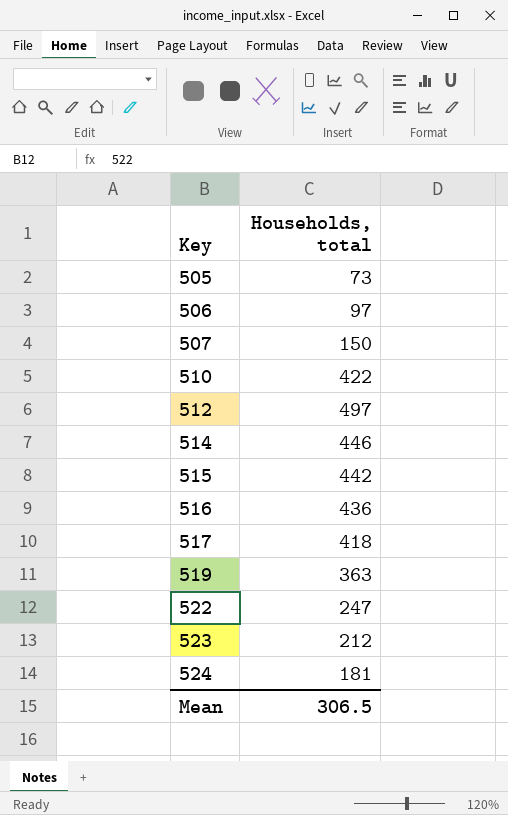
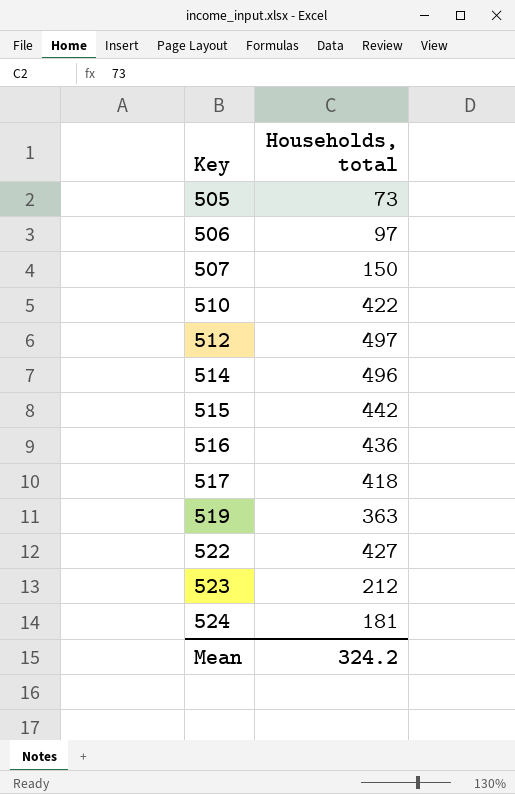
514 | Households, total: 446 -> 496
522 | Households, total: 247 -> 427
Mean | Households, total: 306.5 -> 324.2

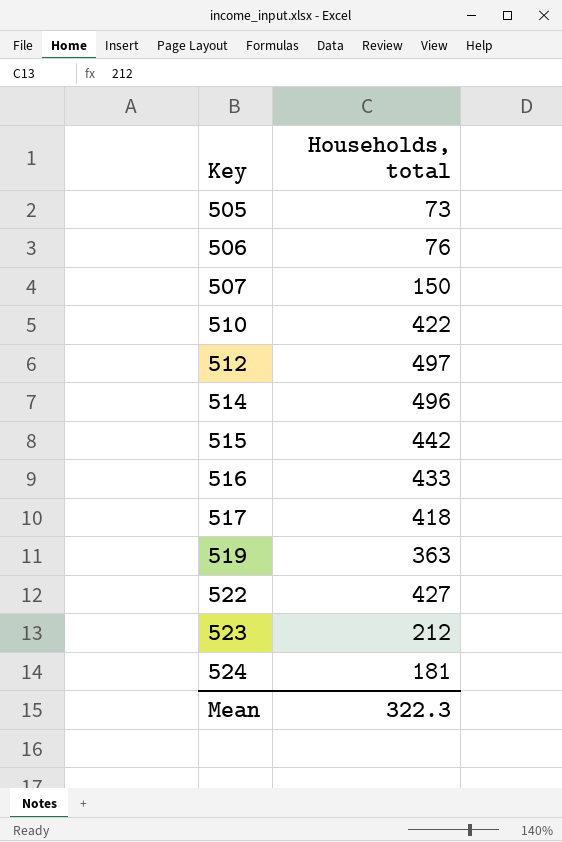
506 | Households, total: 97 -> 76
516 | Households, total: 436 -> 433
Mean | Households, total: 324.2 -> 322.3

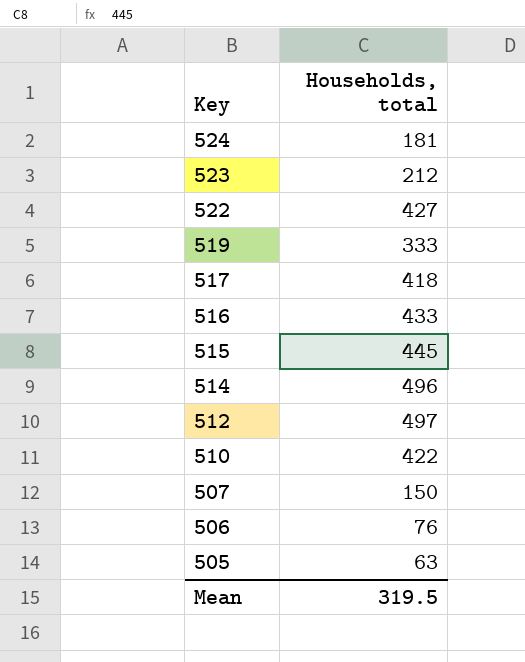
row order: Key ascending -> Key descending
519 | Households, total: 363 -> 333
515 | Households, total: 442 -> 445
505 | Households, total: 73 -> 63
Mean | Households, total: 322.3 -> 319.5

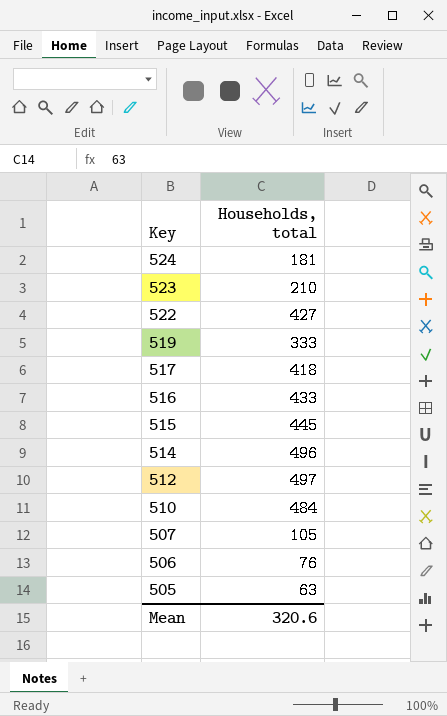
523 | Households, total: 212 -> 210
510 | Households, total: 422 -> 484
507 | Households, total: 150 -> 105
Mean | Households, total: 319.5 -> 320.6

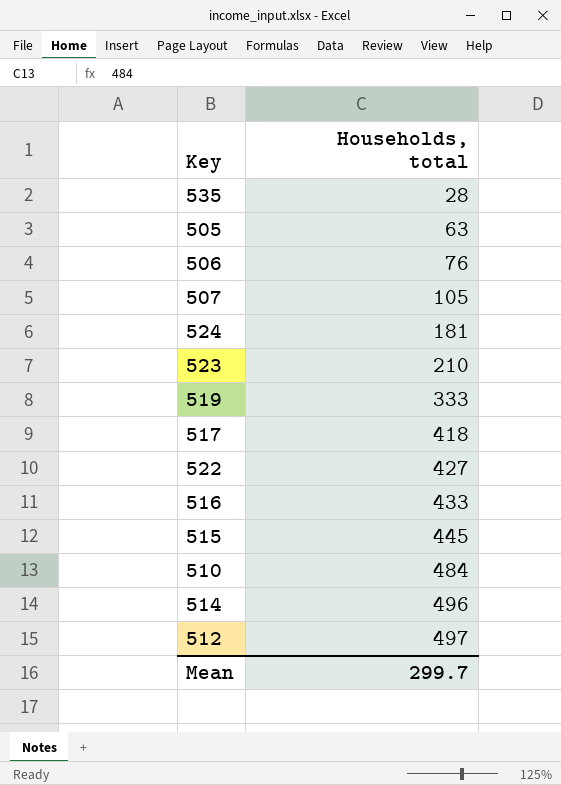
row order: Key descending -> Households, total ascending
row 535: none -> 28
Mean | Households, total: 320.6 -> 299.7

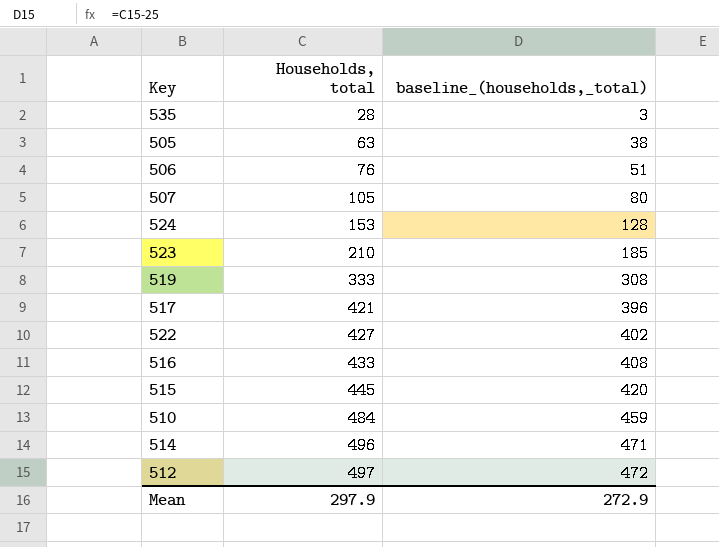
column baseline_(households,_total) | formula: none -> [Households, total] - 25
524 | Households, total: 181 -> 153
517 | Households, total: 418 -> 421
Mean | Households, total: 299.7 -> 297.9

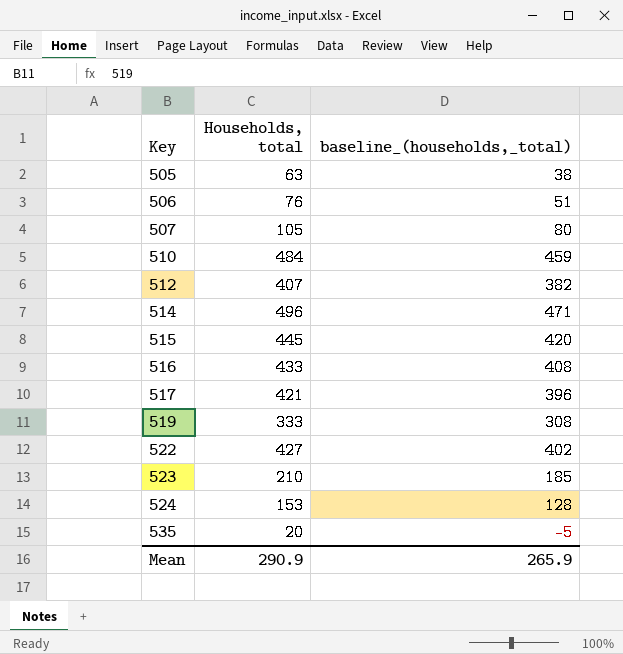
row order: Households, total ascending -> Key ascending
512 | Households, total: 497 -> 407
512 | baseline_(households,_total): 472 -> 382
535 | Households, total: 28 -> 20
535 | baseline_(households,_total): 3 -> -5
Mean | Households, total: 297.9 -> 290.9
Mean | baseline_(households,_total): 272.9 -> 265.9

